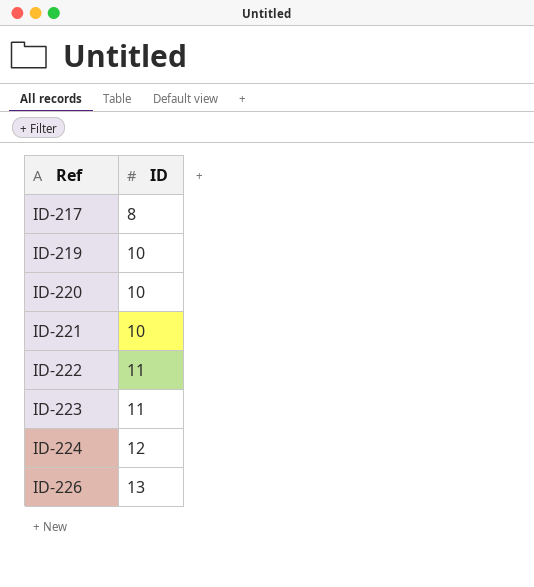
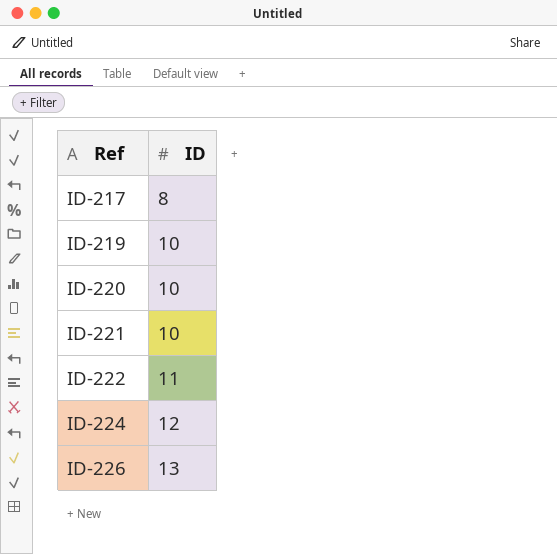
row ID-223: 11 -> none

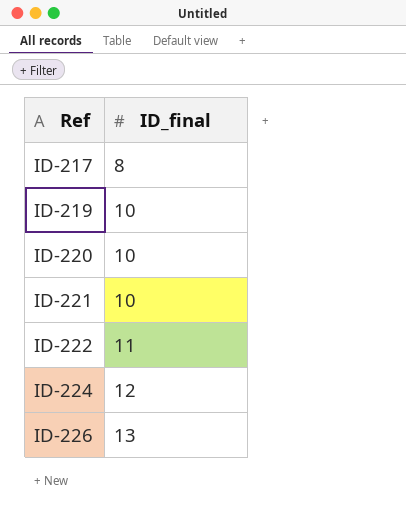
column name: ID -> ID_final

